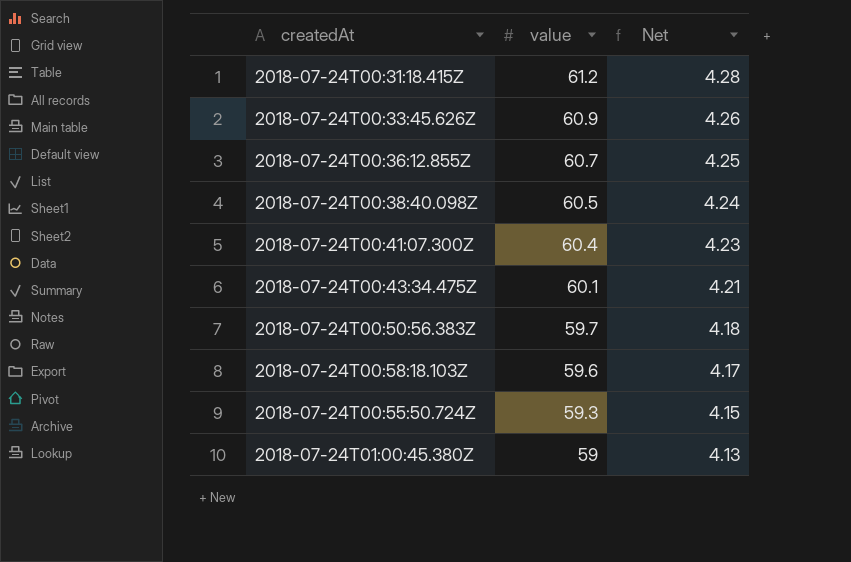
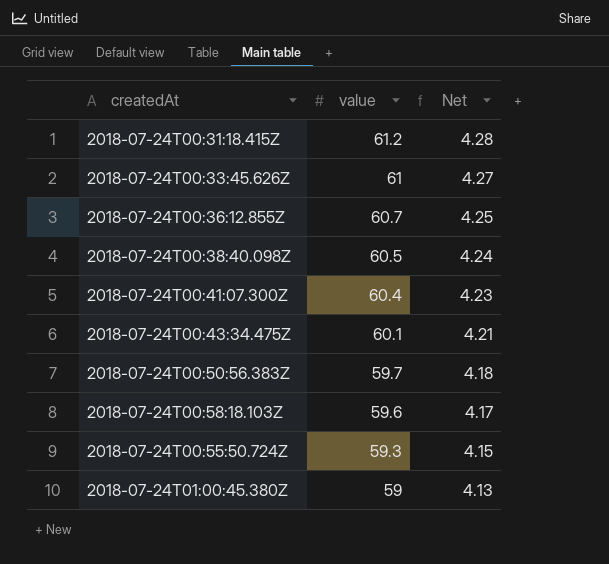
2018-07-24T00:33:45.626Z | value: 60.9 -> 61
2018-07-24T00:33:45.626Z | Net: 4.26 -> 4.27

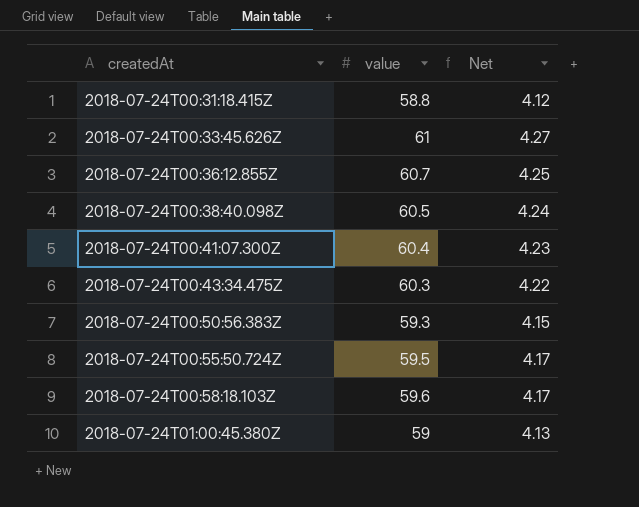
row order: value descending -> createdAt ascending
2018-07-24T00:31:18.415Z | value: 61.2 -> 58.8
2018-07-24T00:31:18.415Z | Net: 4.28 -> 4.12
2018-07-24T00:43:34.475Z | value: 60.1 -> 60.3
2018-07-24T00:43:34.475Z | Net: 4.21 -> 4.22
2018-07-24T00:50:56.383Z | value: 59.7 -> 59.3
2018-07-24T00:50:56.383Z | Net: 4.18 -> 4.15
2018-07-24T00:55:50.724Z | value: 59.3 -> 59.5
2018-07-24T00:55:50.724Z | Net: 4.15 -> 4.17

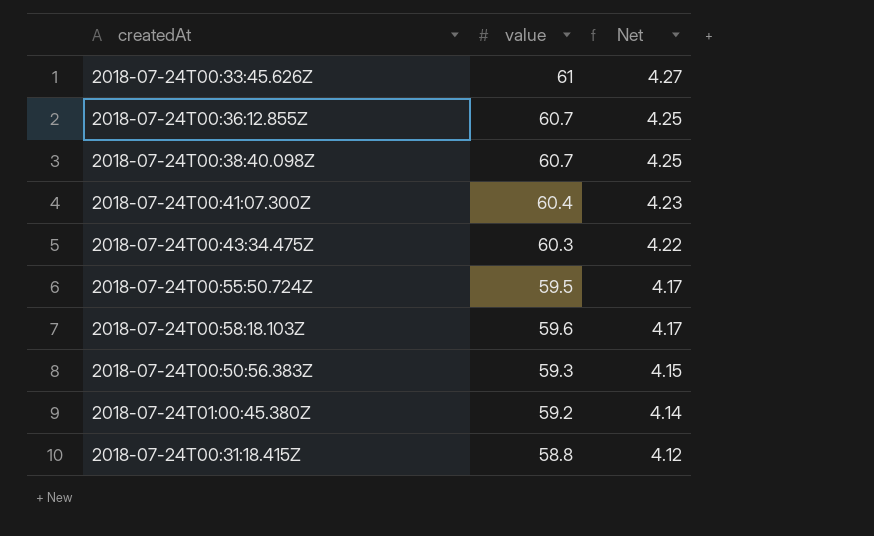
row order: createdAt ascending -> Net descending
2018-07-24T00:38:40.098Z | value: 60.5 -> 60.7
2018-07-24T00:38:40.098Z | Net: 4.24 -> 4.25
2018-07-24T01:00:45.380Z | value: 59 -> 59.2
2018-07-24T01:00:45.380Z | Net: 4.13 -> 4.14

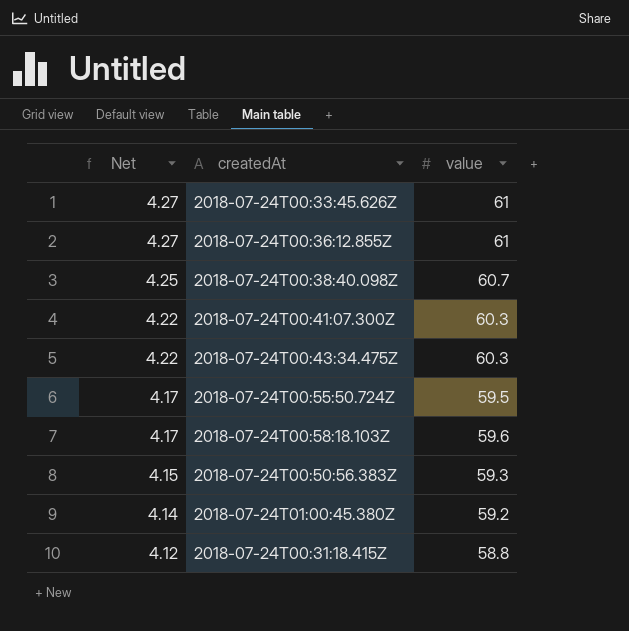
column Net | position: 3 -> 1
2018-07-24T00:36:12.855Z | Net: 4.25 -> 4.27
2018-07-24T00:36:12.855Z | value: 60.7 -> 61
2018-07-24T00:41:07.300Z | Net: 4.23 -> 4.22
2018-07-24T00:41:07.300Z | value: 60.4 -> 60.3

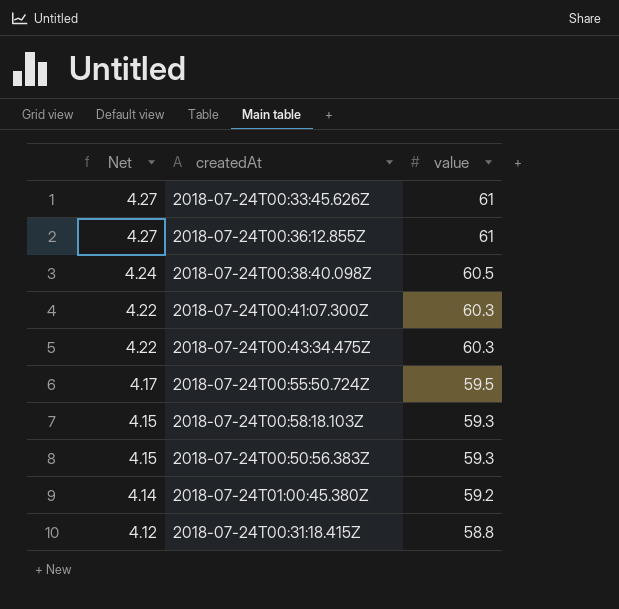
2018-07-24T00:38:40.098Z | Net: 4.25 -> 4.24
2018-07-24T00:38:40.098Z | value: 60.7 -> 60.5
2018-07-24T00:58:18.103Z | Net: 4.17 -> 4.15
2018-07-24T00:58:18.103Z | value: 59.6 -> 59.3

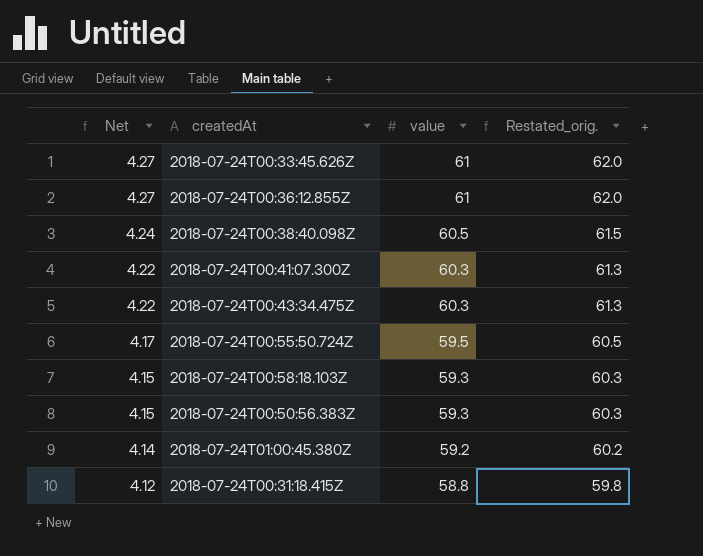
column Restated_orig. | formula: none -> [value] + 1

